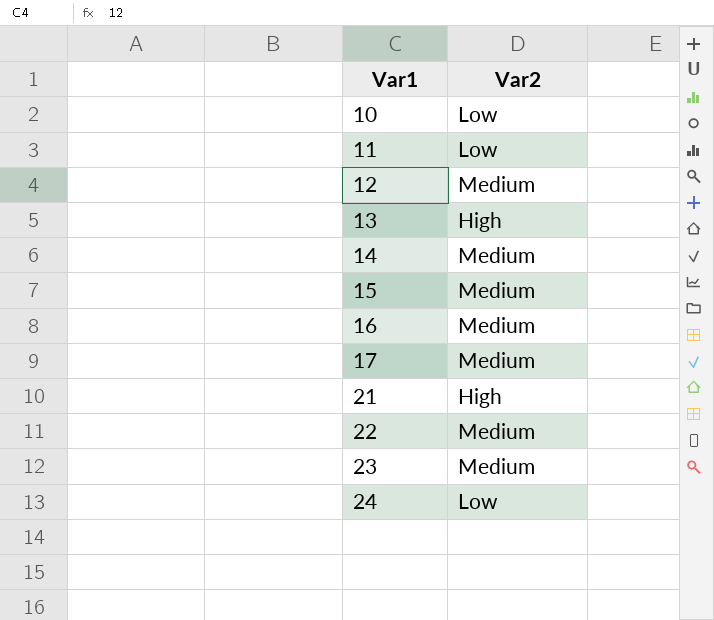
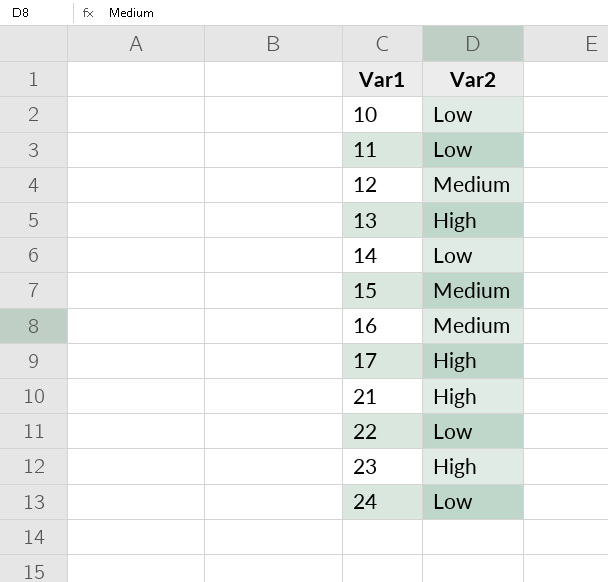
14 | Var2: Medium -> Low
17 | Var2: Medium -> High
22 | Var2: Medium -> Low
23 | Var2: Medium -> High

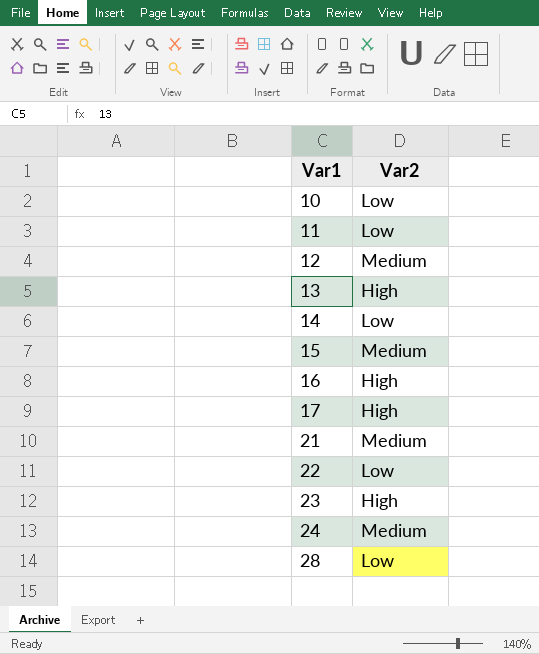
16 | Var2: Medium -> High
21 | Var2: High -> Medium
24 | Var2: Low -> Medium
row 28: none -> Low

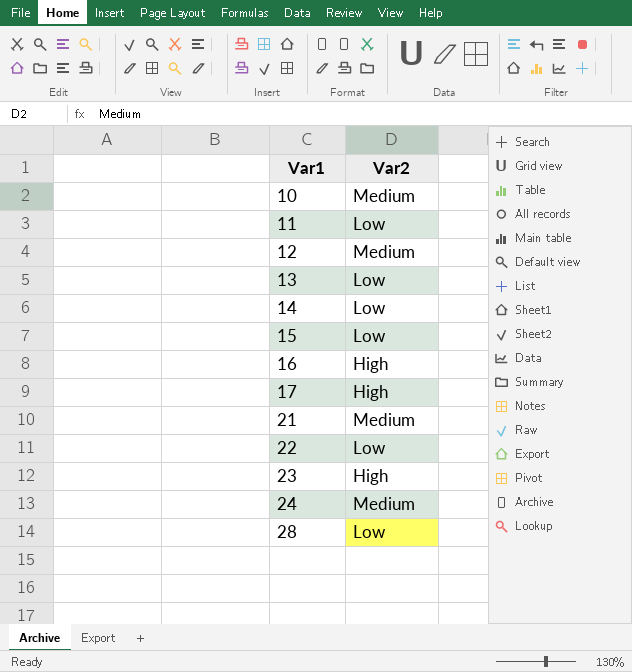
10 | Var2: Low -> Medium
13 | Var2: High -> Low
15 | Var2: Medium -> Low

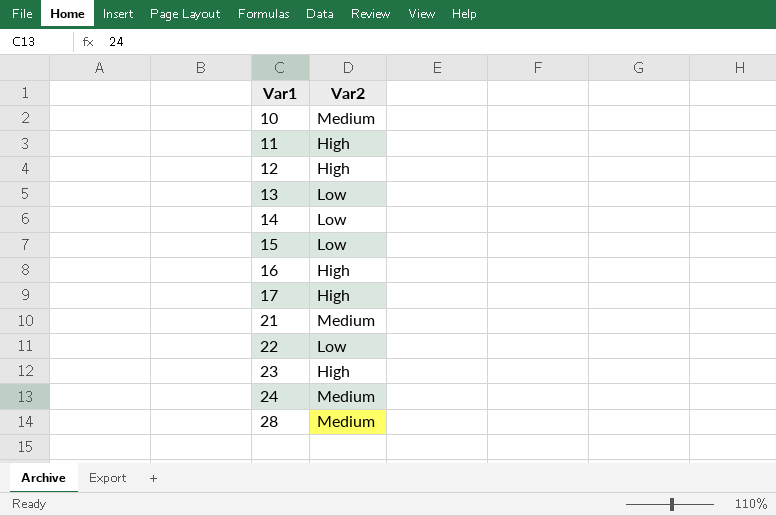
11 | Var2: Low -> High
12 | Var2: Medium -> High
28 | Var2: Low -> Medium

